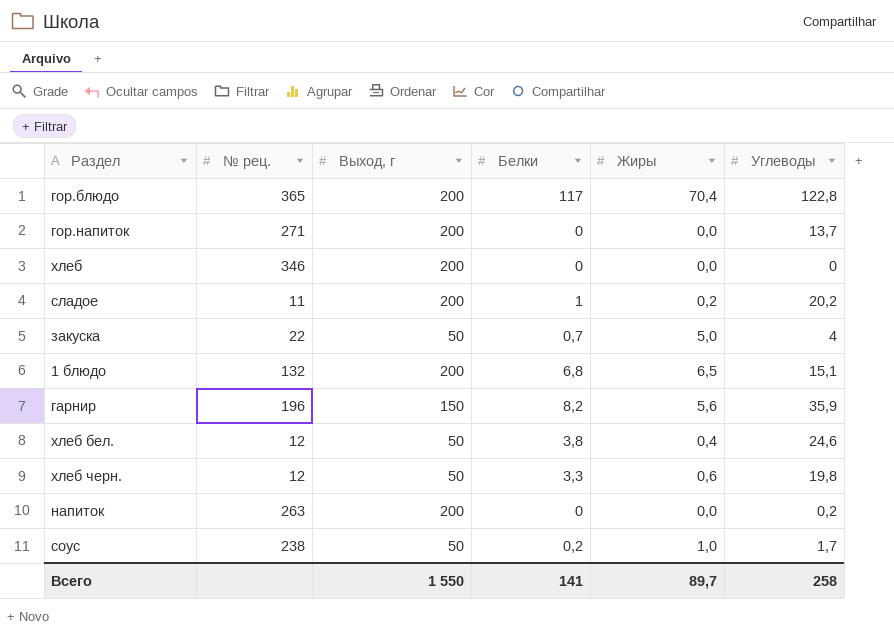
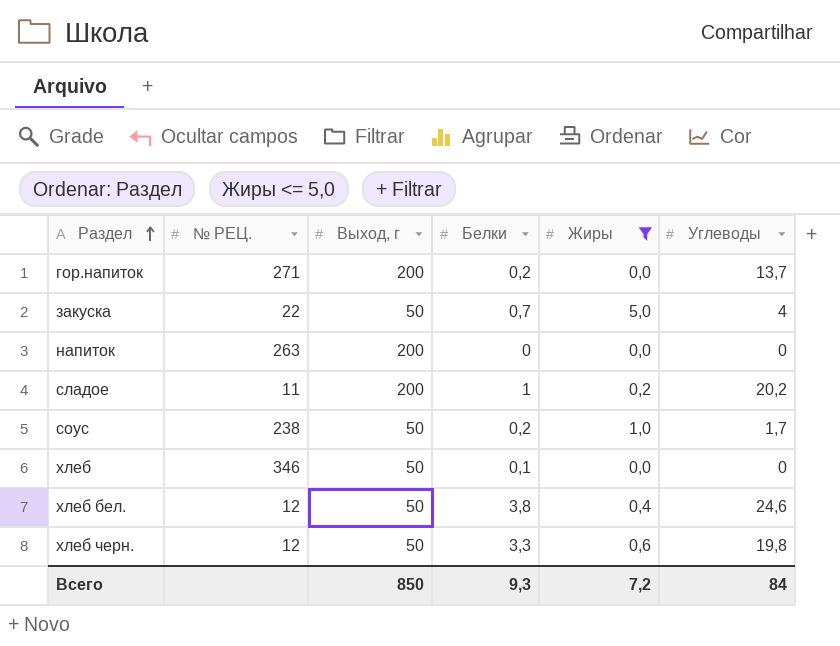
filter: none -> Жиры <= 5,0
row order: none -> Раздел ascending
column name: № рец. -> № РЕЦ.
гор.напиток | Белки: 0 -> 0,2
напиток | Углеводы: 0,2 -> 0
хлеб | Выход, г: 200 -> 50
хлеб | Белки: 0 -> 0,1
Всего | Выход, г: 1 550 -> 850
Всего | Белки: 141 -> 9,3
Всего | Жиры: 89,7 -> 7,2
Всего | Углеводы: 258 -> 84

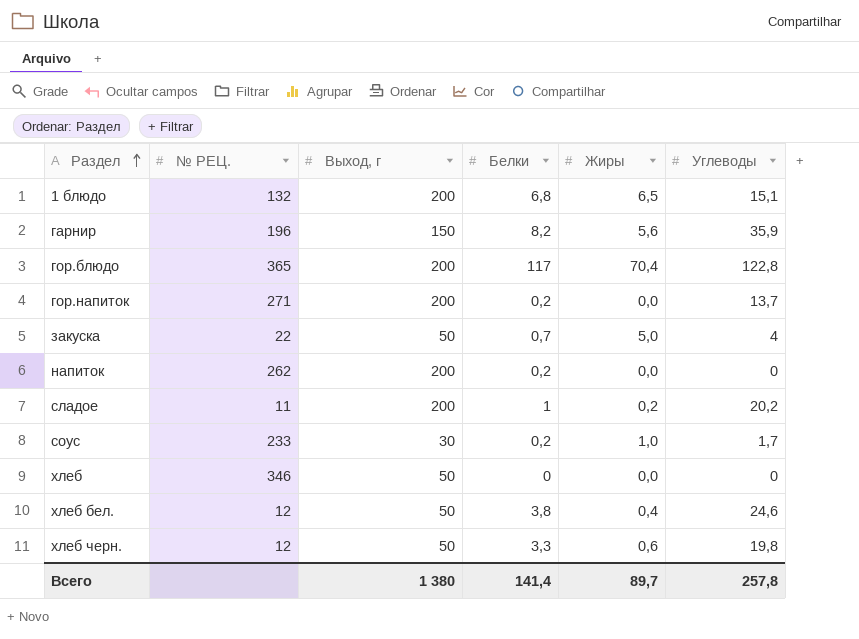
filter: Жиры <= 5,0 -> none
напиток | № РЕЦ.: 263 -> 262
напиток | Белки: 0 -> 0,2
соус | № РЕЦ.: 238 -> 233
соус | Выход, г: 50 -> 30
хлеб | Белки: 0,1 -> 0
Всего | Выход, г: 850 -> 1 380
Всего | Белки: 9,3 -> 141,4
Всего | Жиры: 7,2 -> 89,7
Всего | Углеводы: 84 -> 257,8

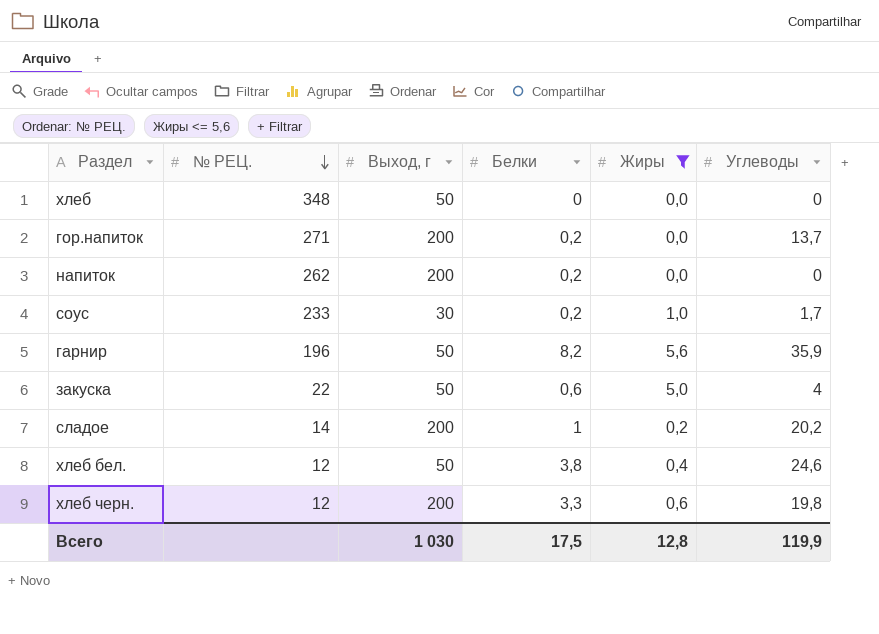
filter: none -> Жиры <= 5,6
row order: Раздел ascending -> № РЕЦ. descending
хлеб | № РЕЦ.: 346 -> 348
гарнир | Выход, г: 150 -> 50
закуска | Белки: 0,7 -> 0,6
сладое | № РЕЦ.: 11 -> 14
хлеб черн. | Выход, г: 50 -> 200
Всего | Выход, г: 1 380 -> 1 030
Всего | Белки: 141,4 -> 17,5
Всего | Жиры: 89,7 -> 12,8
Всего | Углеводы: 257,8 -> 119,9

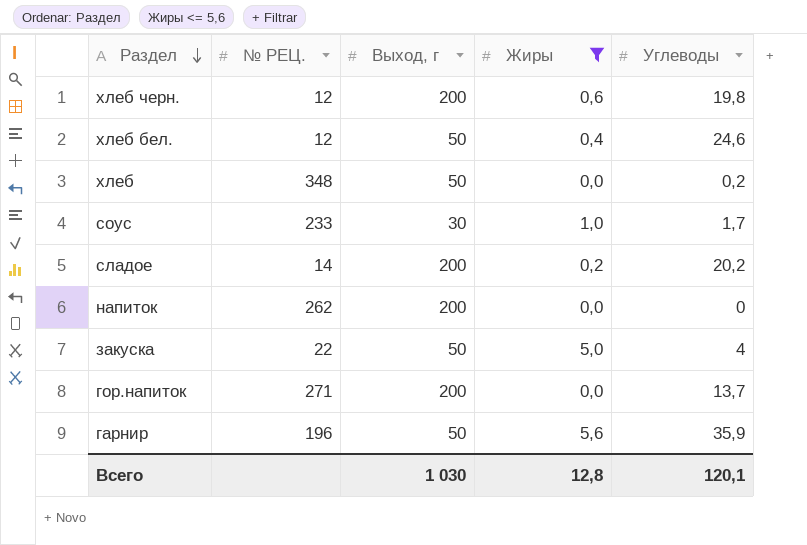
row order: № РЕЦ. descending -> Раздел descending
column Белки | position: 4 -> none
хлеб | Углеводы: 0 -> 0,2
Всего | Углеводы: 119,9 -> 120,1

